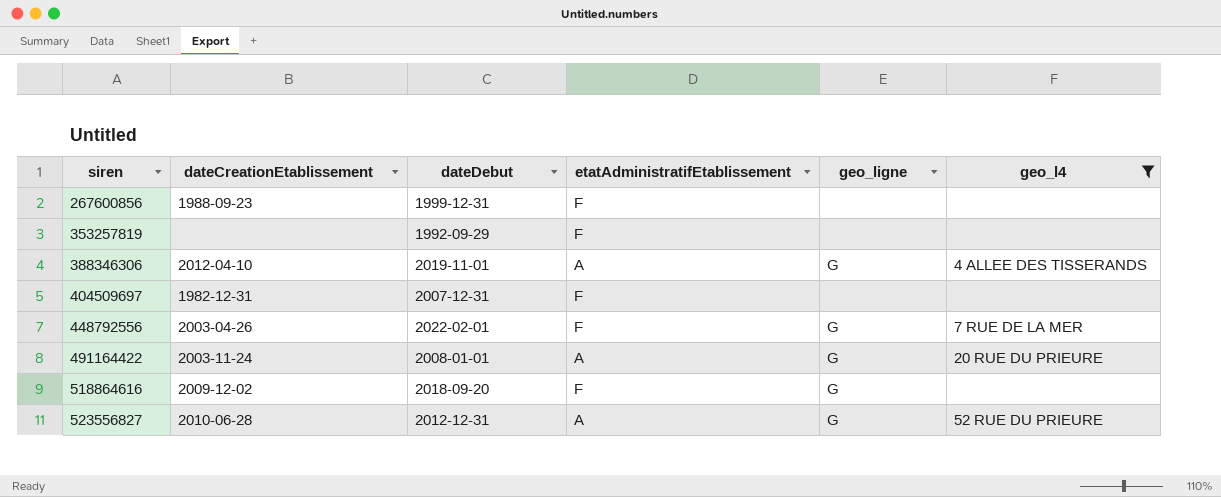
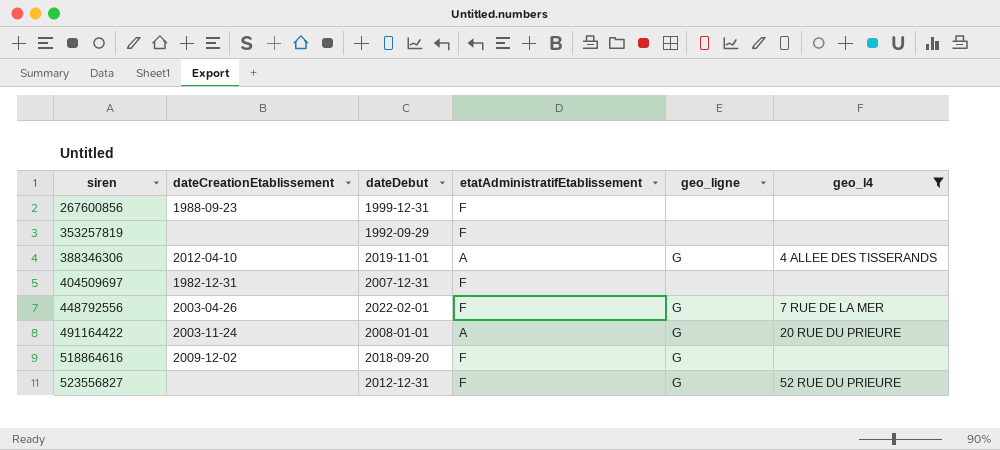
523556827 | dateCreationEtablissement: 2010-06-28 -> none
523556827 | etatAdministratifEtablissement: A -> F

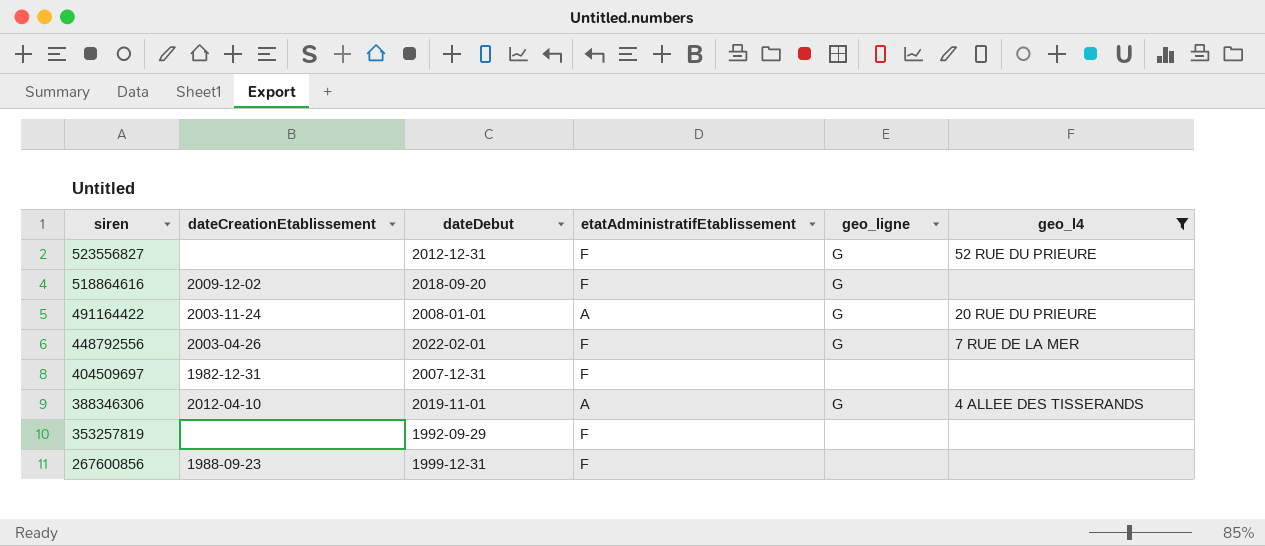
row order: siren ascending -> siren descending

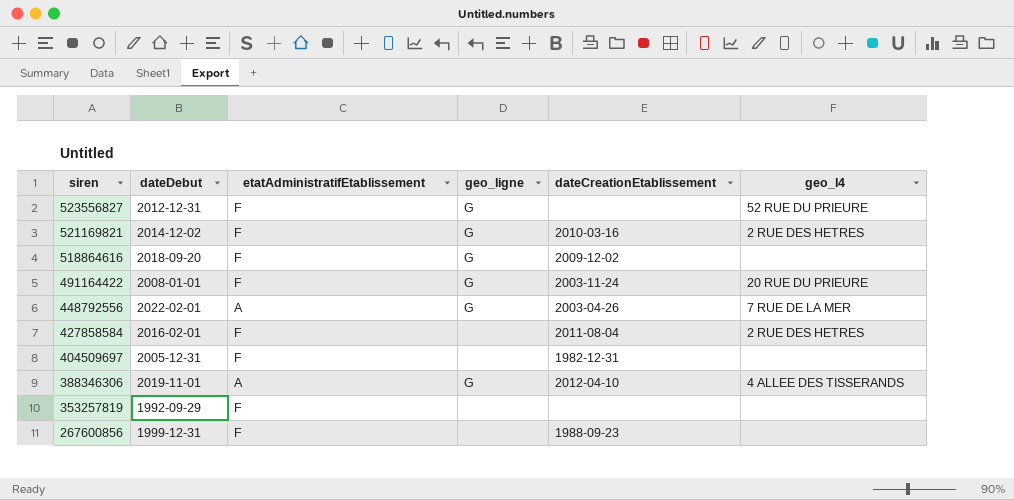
filter: geo_l4 != 2 RUE DES HETRES -> none
column dateCreationEtablissement | position: 2 -> 5
491164422 | etatAdministratifEtablissement: A -> F
448792556 | etatAdministratifEtablissement: F -> A
404509697 | dateDebut: 2007-12-31 -> 2005-12-31

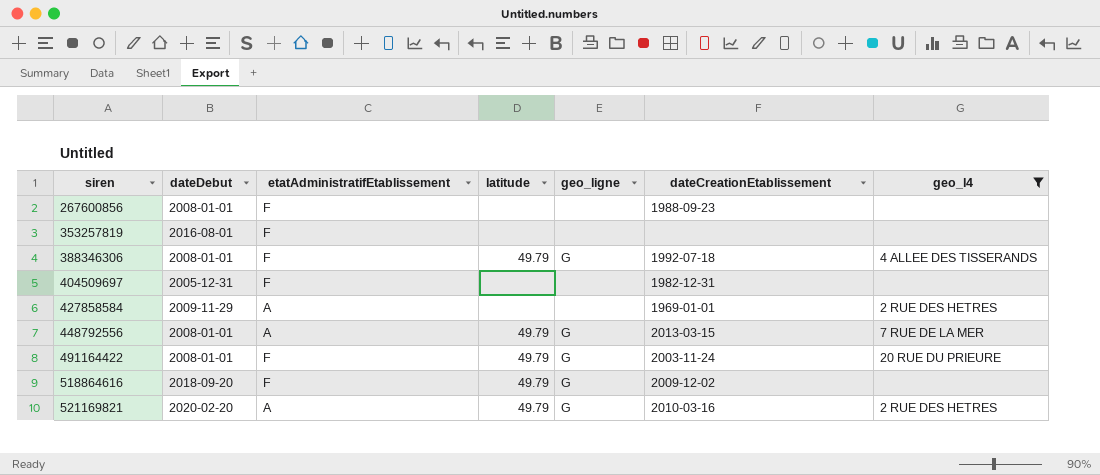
filter: none -> geo_l4 != 52 RUE DU PRIEURE
row order: siren descending -> siren ascending
column latitude | position: none -> 4
267600856 | dateDebut: 1999-12-31 -> 2008-01-01
353257819 | dateDebut: 1992-09-29 -> 2016-08-01
388346306 | dateDebut: 2019-11-01 -> 2008-01-01
388346306 | etatAdministratifEtablissement: A -> F
388346306 | dateCreationEtablissement: 2012-04-10 -> 1992-07-18
427858584 | dateDebut: 2016-02-01 -> 2009-11-29
427858584 | etatAdministratifEtablissement: F -> A
427858584 | dateCreationEtablissement: 2011-08-04 -> 1969-01-01
448792556 | dateDebut: 2022-02-01 -> 2008-01-01
448792556 | dateCreationEtablissement: 2003-04-26 -> 2013-03-15
521169821 | dateDebut: 2014-12-02 -> 2020-02-20
521169821 | etatAdministratifEtablissement: F -> A

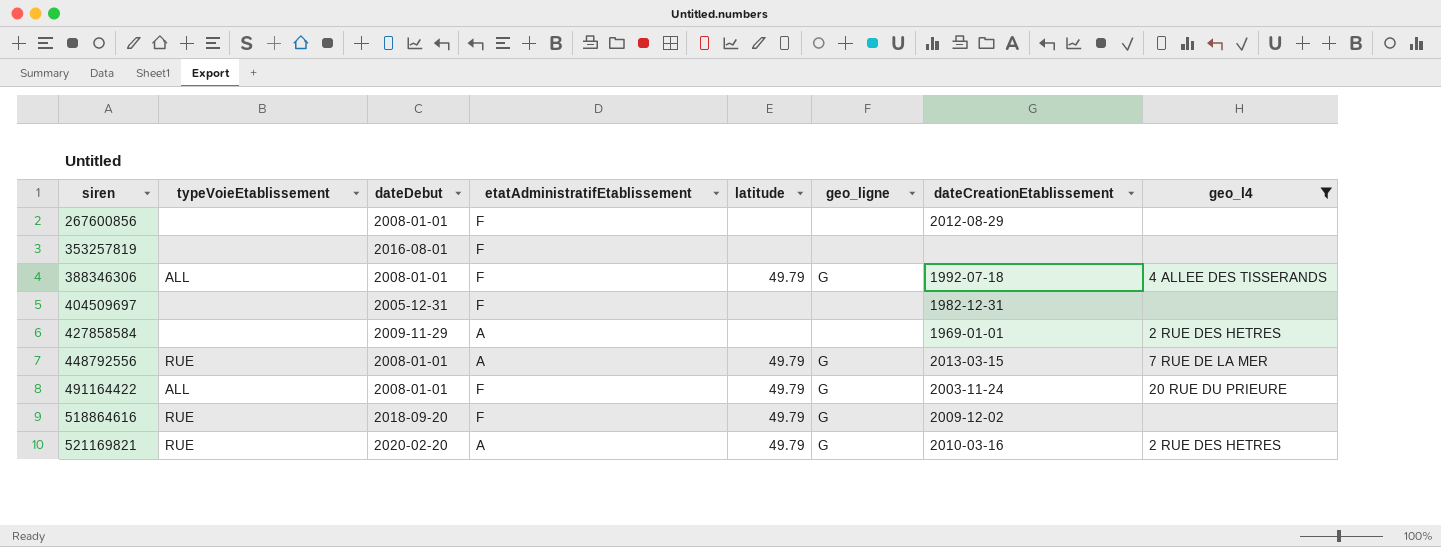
column typeVoieEtablissement | position: none -> 2
267600856 | dateCreationEtablissement: 1988-09-23 -> 2012-08-29

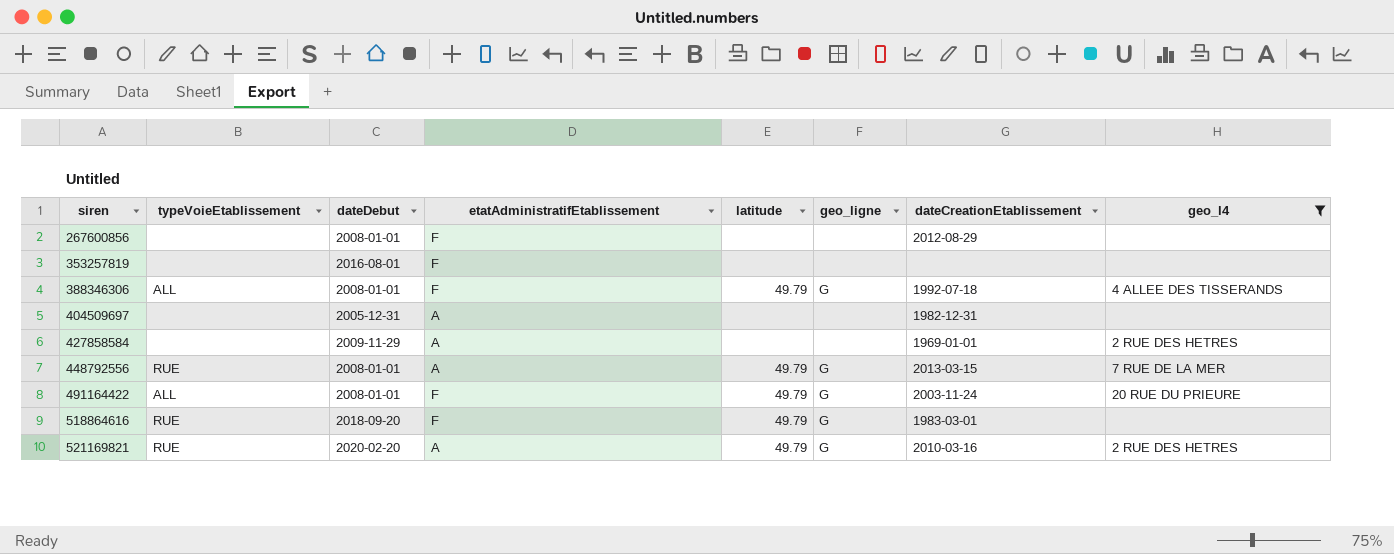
404509697 | etatAdministratifEtablissement: F -> A
518864616 | dateCreationEtablissement: 2009-12-02 -> 1983-03-01

